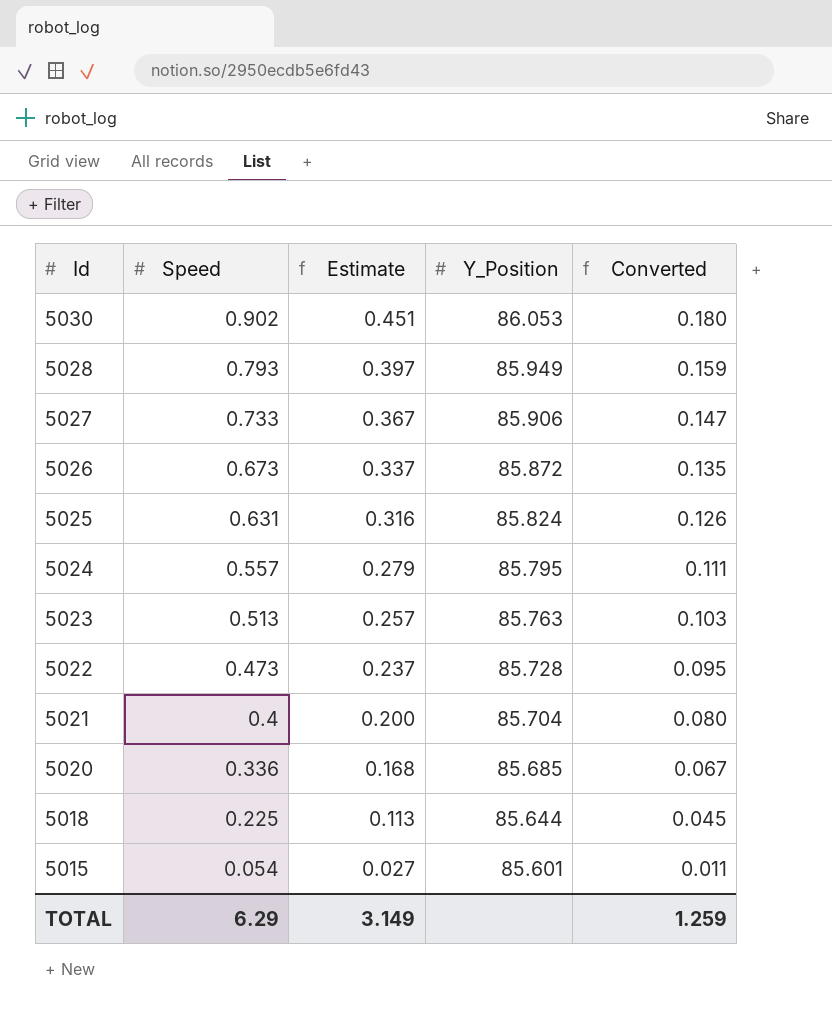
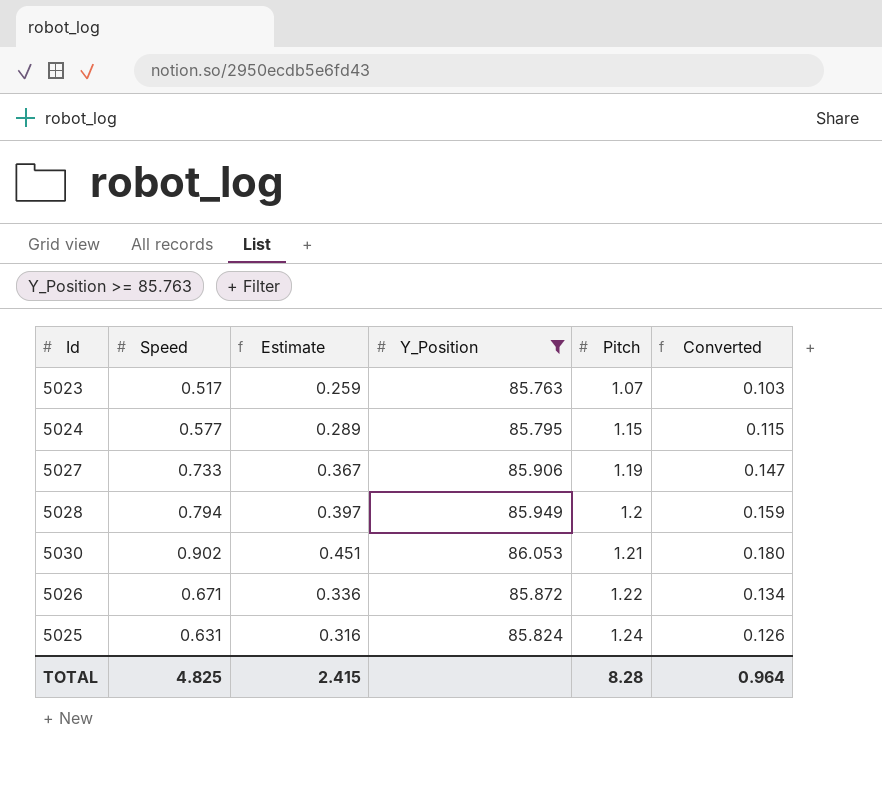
filter: none -> Y_Position >= 85.763
row order: Id descending -> Pitch ascending
column Pitch | position: none -> 5
5023 | Speed: 0.513 -> 0.517
5023 | Estimate: 0.257 -> 0.259
5024 | Speed: 0.557 -> 0.577
5024 | Estimate: 0.279 -> 0.289
5024 | Converted: 0.111 -> 0.115
5028 | Speed: 0.793 -> 0.794
5026 | Speed: 0.673 -> 0.671
5026 | Estimate: 0.337 -> 0.336
5026 | Converted: 0.135 -> 0.134
TOTAL | Speed: 6.29 -> 4.825
TOTAL | Estimate: 3.149 -> 2.415
TOTAL | Converted: 1.259 -> 0.964

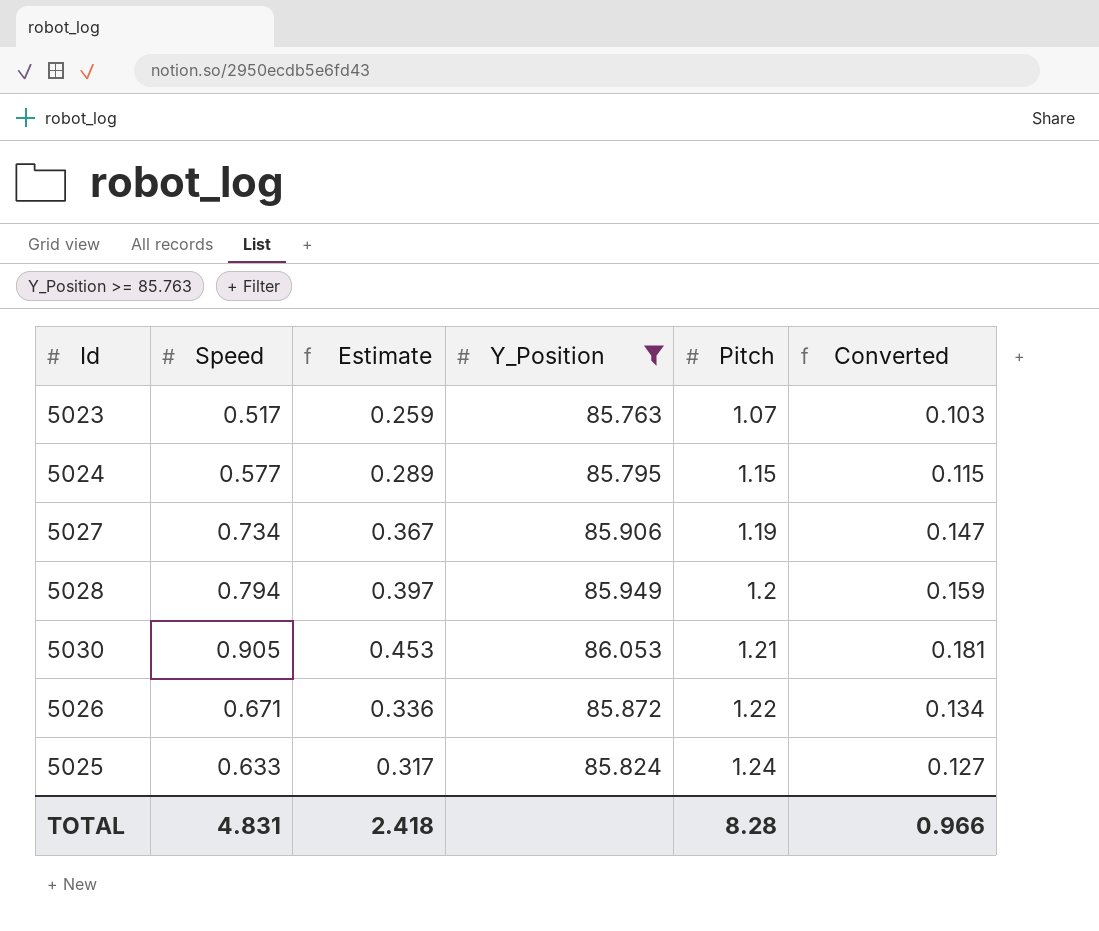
5027 | Speed: 0.733 -> 0.734
5030 | Speed: 0.902 -> 0.905
5030 | Estimate: 0.451 -> 0.453
5030 | Converted: 0.180 -> 0.181
5025 | Speed: 0.631 -> 0.633
5025 | Estimate: 0.316 -> 0.317
5025 | Converted: 0.126 -> 0.127
TOTAL | Speed: 4.825 -> 4.831
TOTAL | Estimate: 2.415 -> 2.418
TOTAL | Converted: 0.964 -> 0.966

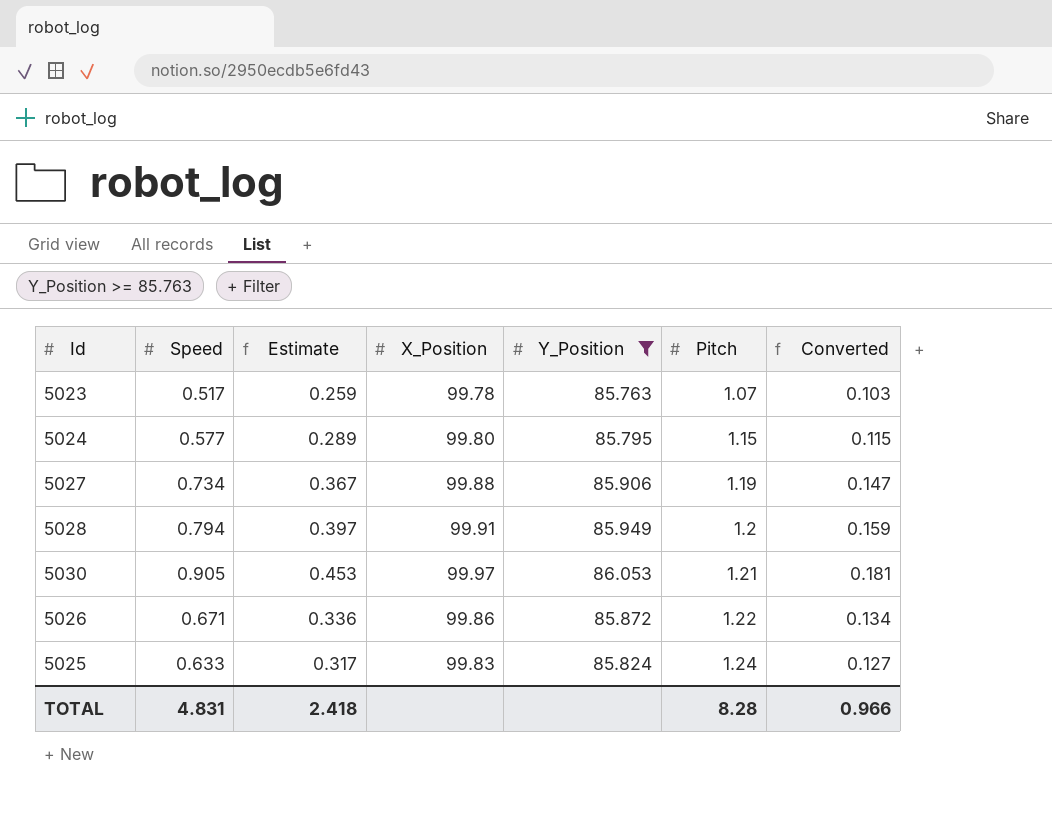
column X_Position | position: none -> 4

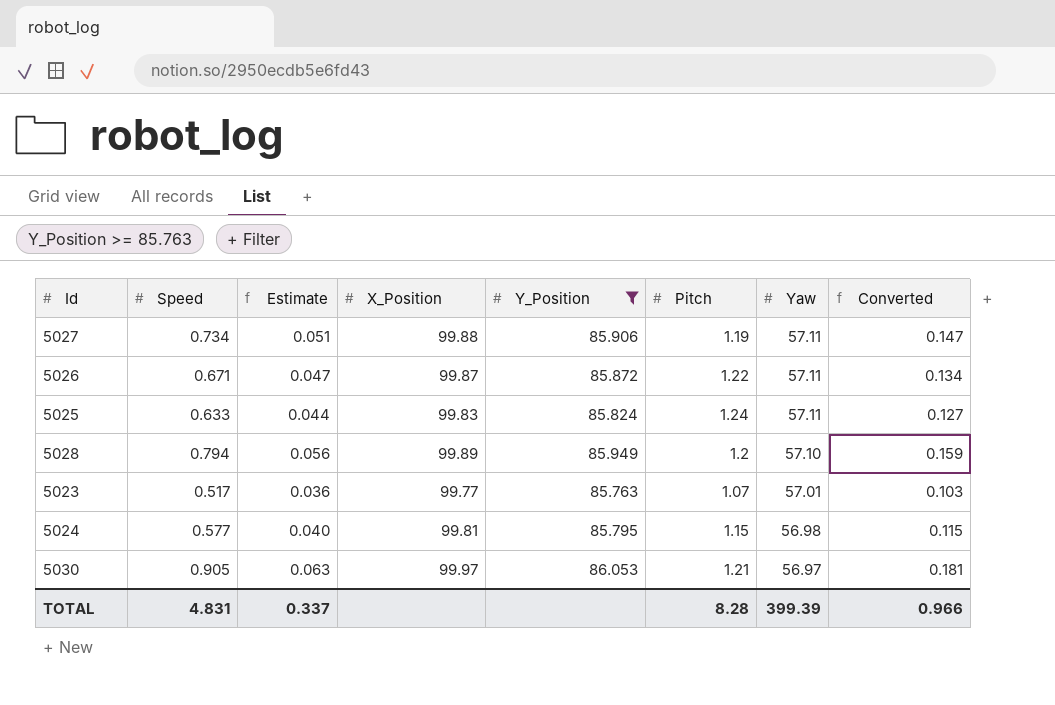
row order: Pitch ascending -> Yaw descending
column Estimate | formula: [Speed] * 0.5 -> [Speed] * 0.07
column Yaw | position: none -> 7
5026 | X_Position: 99.86 -> 99.87
5028 | X_Position: 99.91 -> 99.89
5023 | X_Position: 99.78 -> 99.77
5024 | X_Position: 99.80 -> 99.81
TOTAL | Estimate: 2.418 -> 0.337

